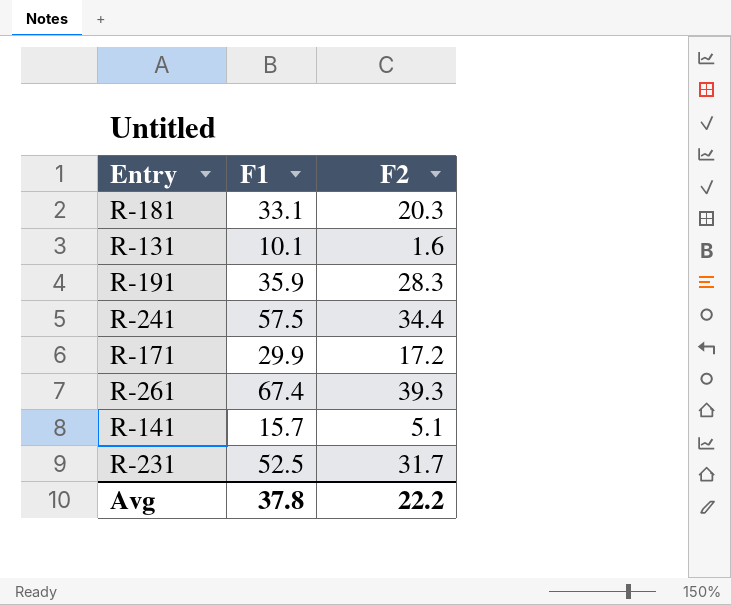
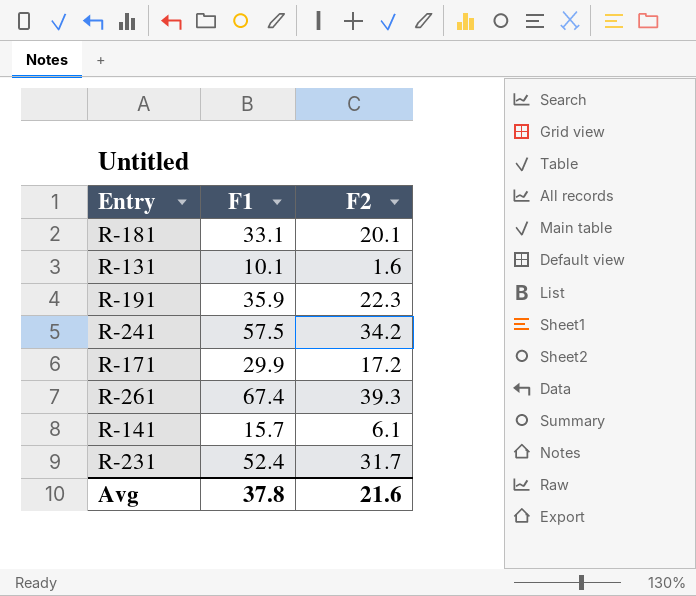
R-181 | F2: 20.3 -> 20.1
R-191 | F2: 28.3 -> 22.3
R-241 | F2: 34.4 -> 34.2
R-141 | F2: 5.1 -> 6.1
R-231 | F1: 52.5 -> 52.4
Avg | F2: 22.2 -> 21.6

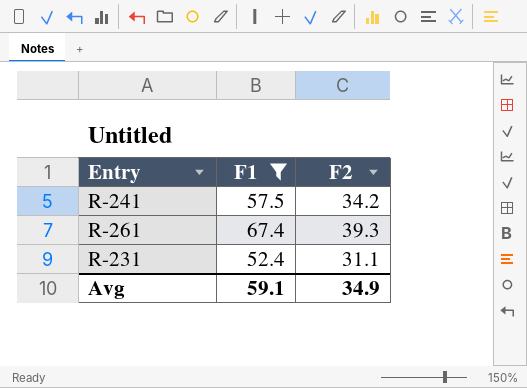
filter: none -> F1 >= 52.4
R-231 | F2: 31.7 -> 31.1
Avg | F1: 37.8 -> 59.1
Avg | F2: 21.6 -> 34.9

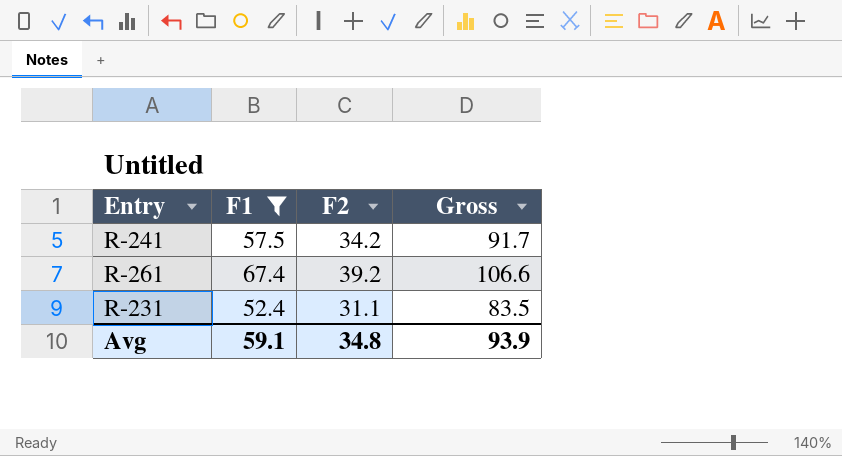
column Gross | formula: none -> [F1] + [F2]
R-261 | F2: 39.3 -> 39.2
Avg | F2: 34.9 -> 34.8

